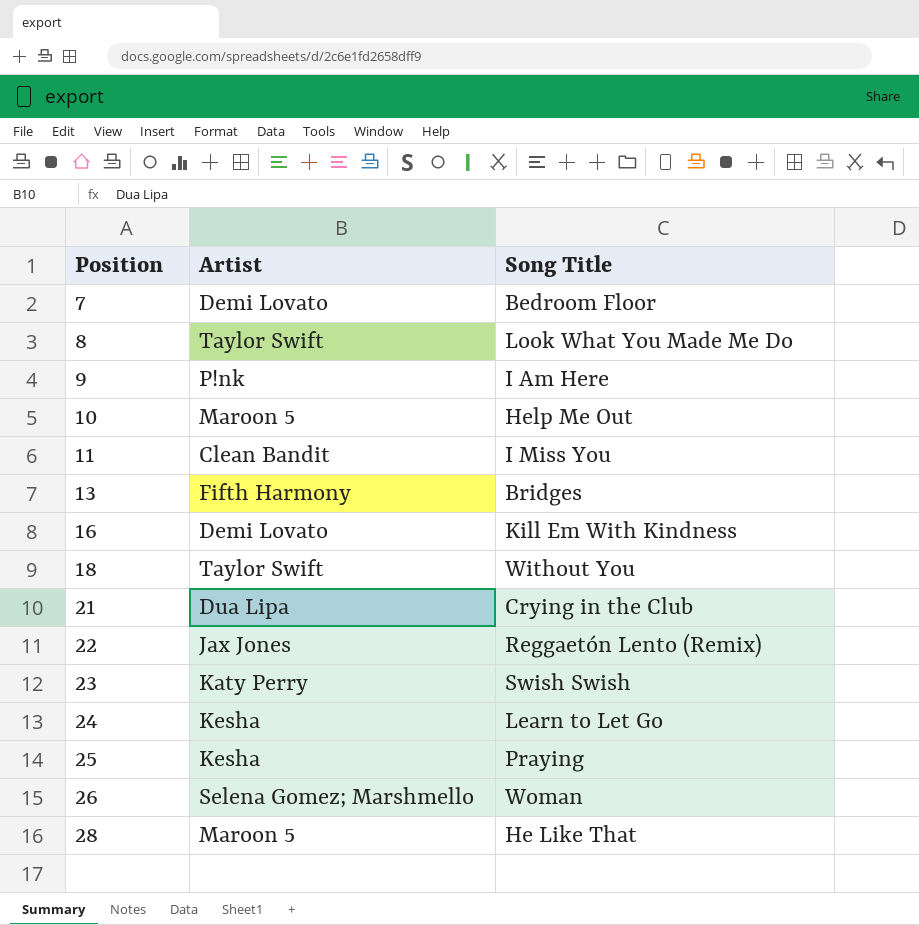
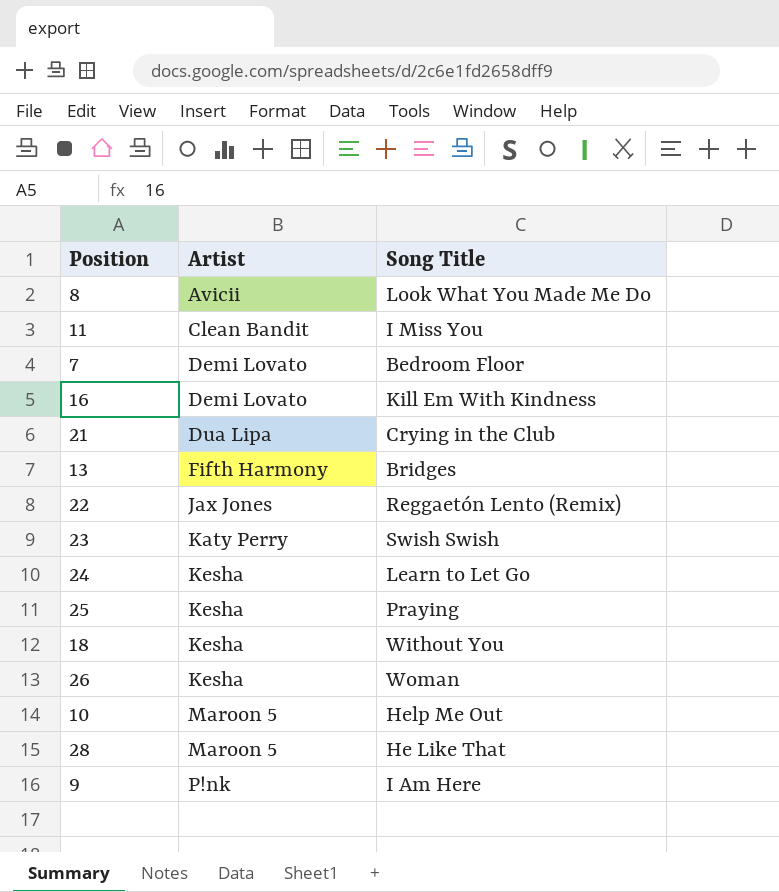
row order: Position ascending -> Artist ascending
8 | Artist: Taylor Swift -> Avicii
18 | Artist: Taylor Swift -> Kesha
26 | Artist: Selena Gomez; Marshmello -> Kesha

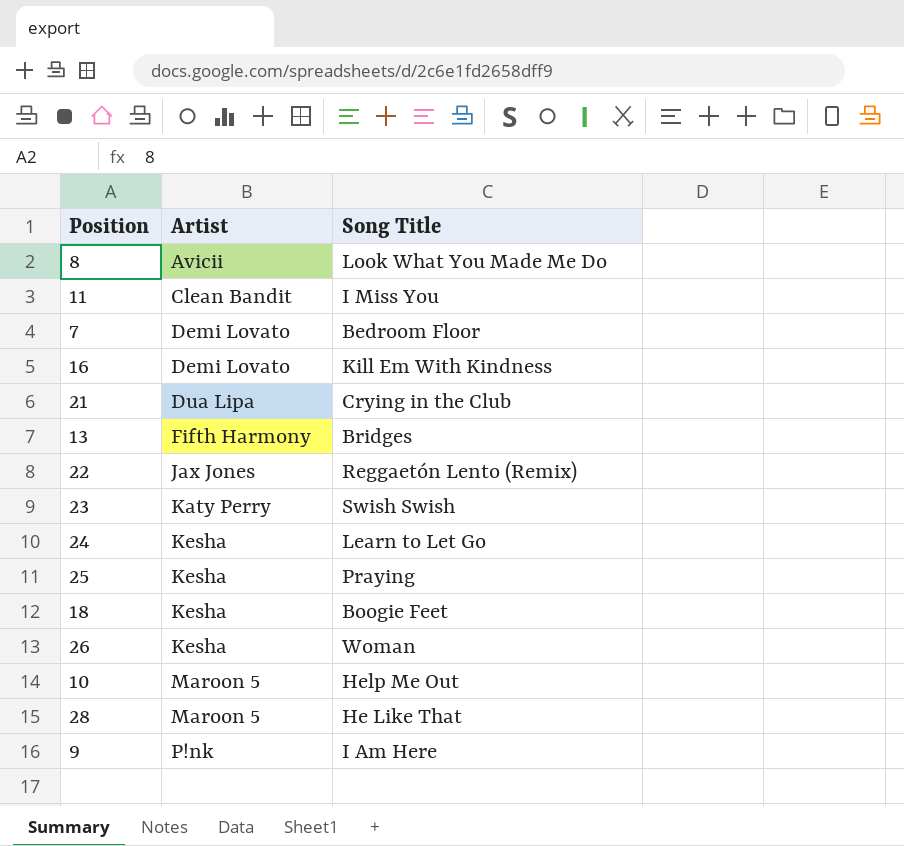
18 | Song Title: Without You -> Boogie Feet

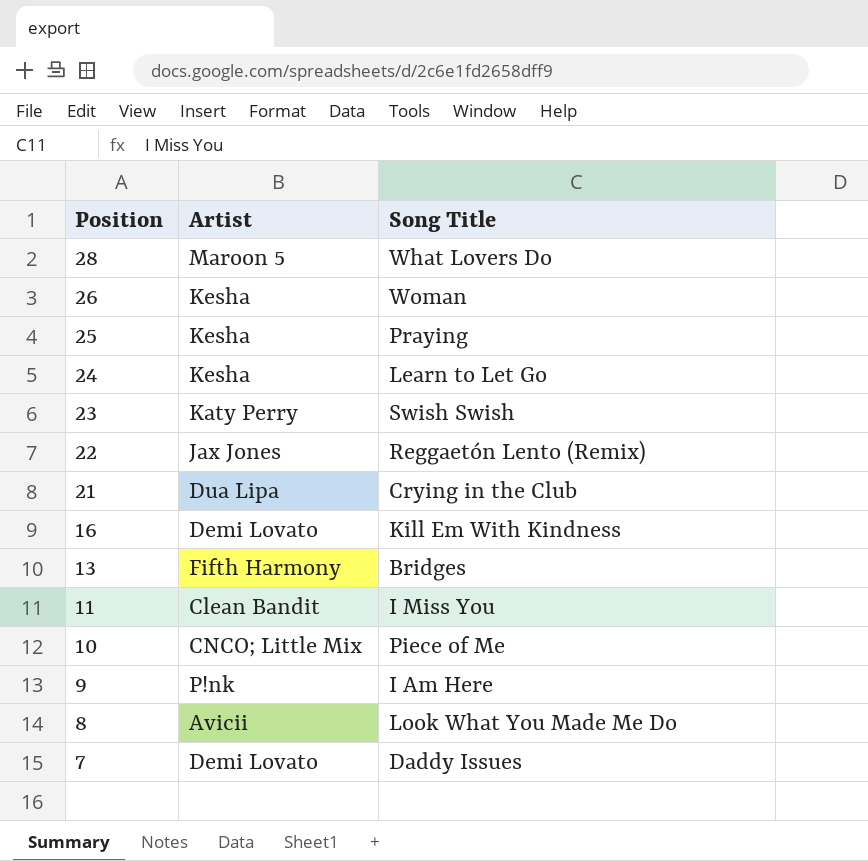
row order: Artist ascending -> Position descending
row 18: Kesha | Boogie Feet -> none
28 | Song Title: He Like That -> What Lovers Do
10 | Artist: Maroon 5 -> CNCO; Little Mix
10 | Song Title: Help Me Out -> Piece of Me
7 | Song Title: Bedroom Floor -> Daddy Issues

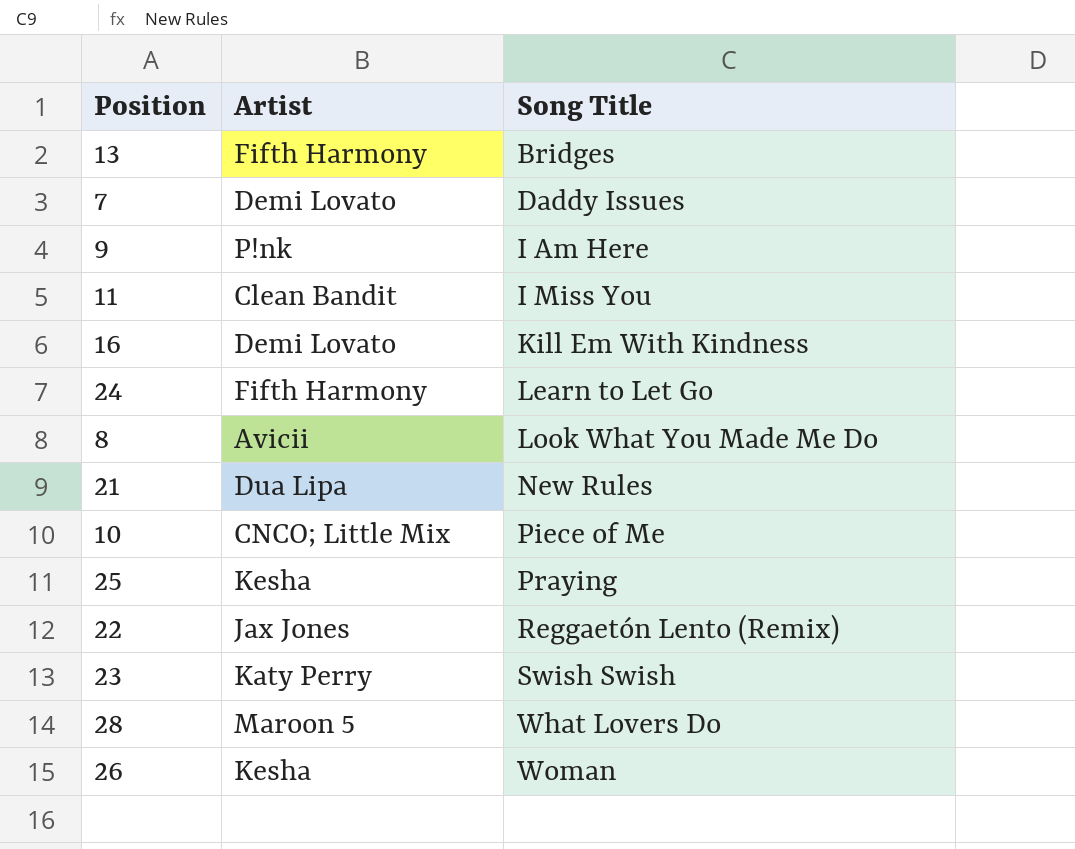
row order: Position descending -> Song Title ascending
24 | Artist: Kesha -> Fifth Harmony
21 | Song Title: Crying in the Club -> New Rules

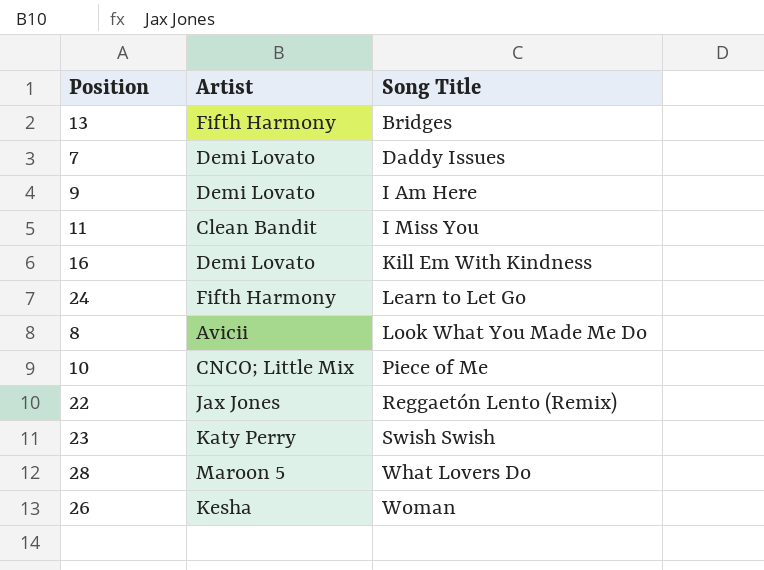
row 21: Dua Lipa | New Rules -> none
row 25: Kesha | Praying -> none
9 | Artist: P!nk -> Demi Lovato

